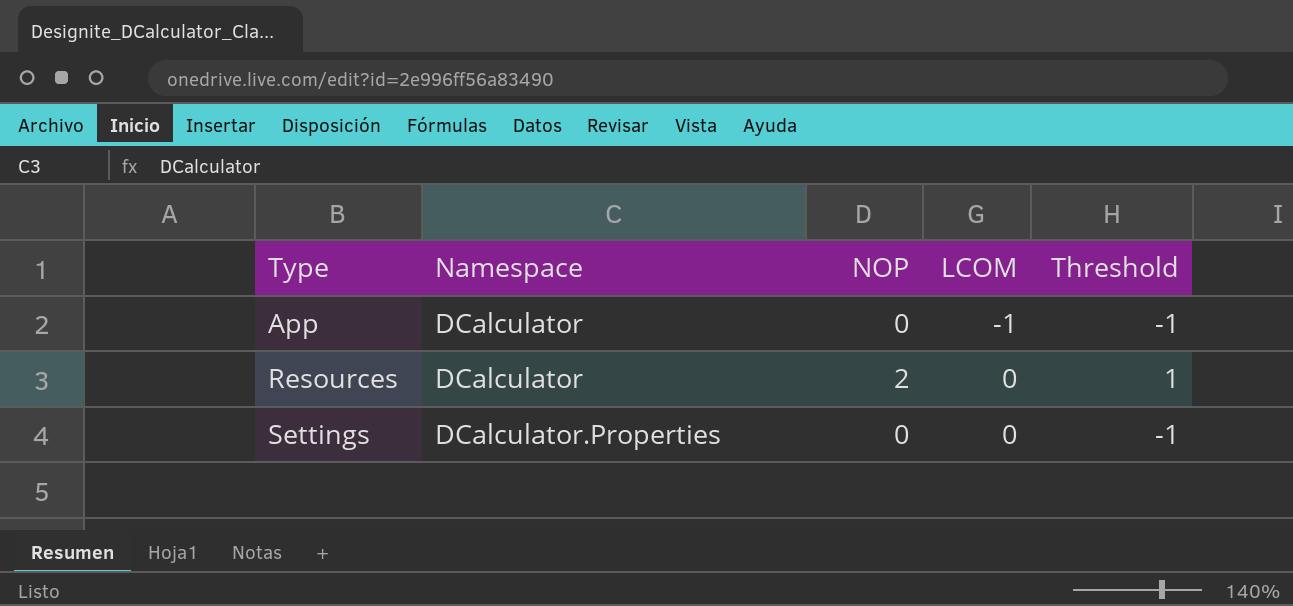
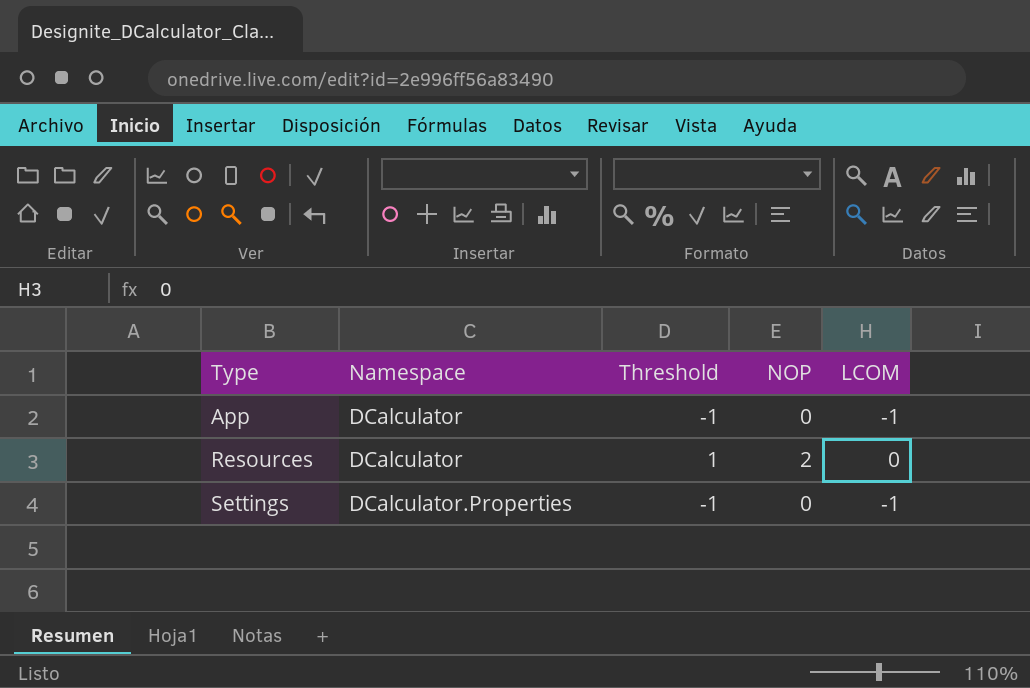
column Threshold | position: 5 -> 3
Settings | LCOM: 0 -> -1

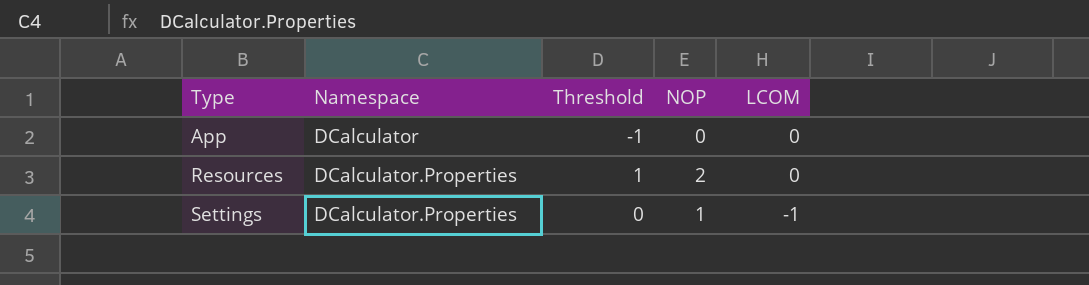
App | LCOM: -1 -> 0
Resources | Namespace: DCalculator -> DCalculator.Properties
Settings | Threshold: -1 -> 0
Settings | NOP: 0 -> 1

